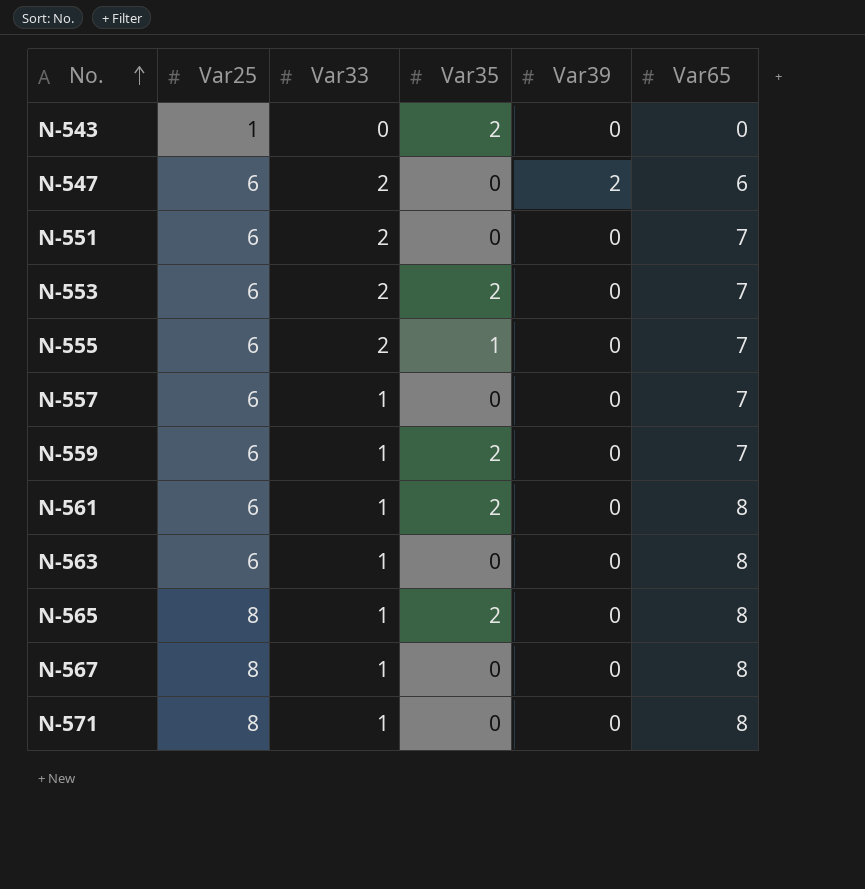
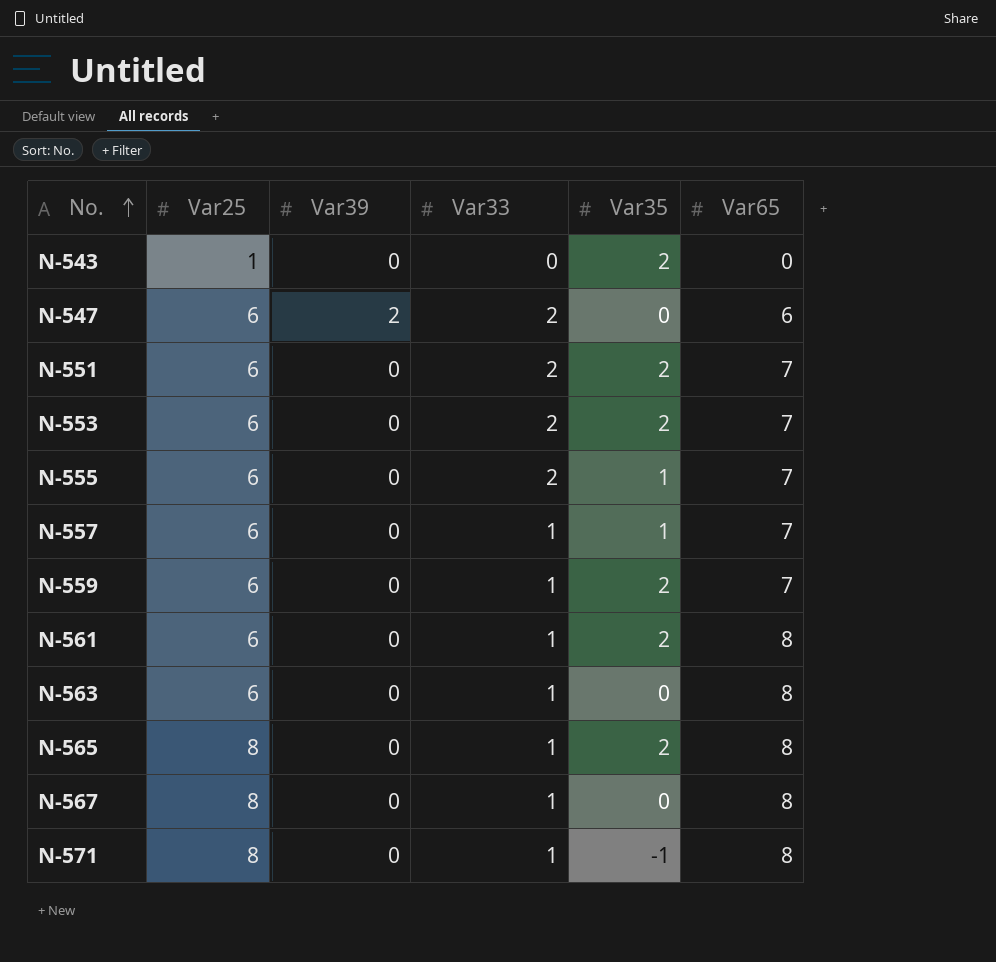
column Var39 | position: 5 -> 3
N-551 | Var35: 0 -> 2
N-557 | Var35: 0 -> 1
N-571 | Var35: 0 -> -1

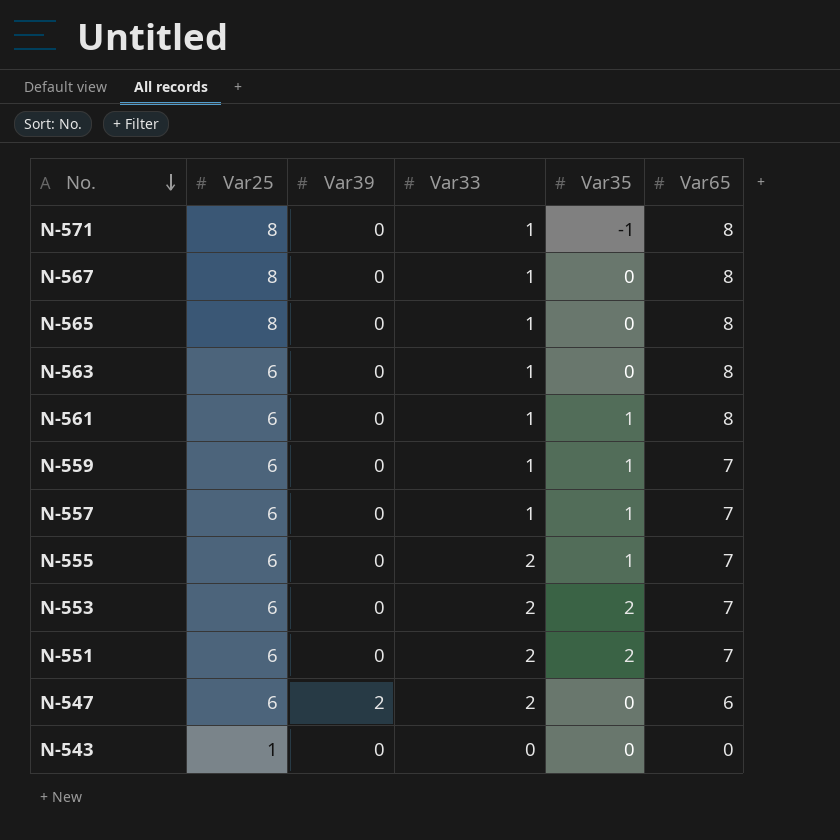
row order: No. ascending -> No. descending
N-565 | Var35: 2 -> 0
N-561 | Var35: 2 -> 1
N-559 | Var35: 2 -> 1
N-543 | Var35: 2 -> 0

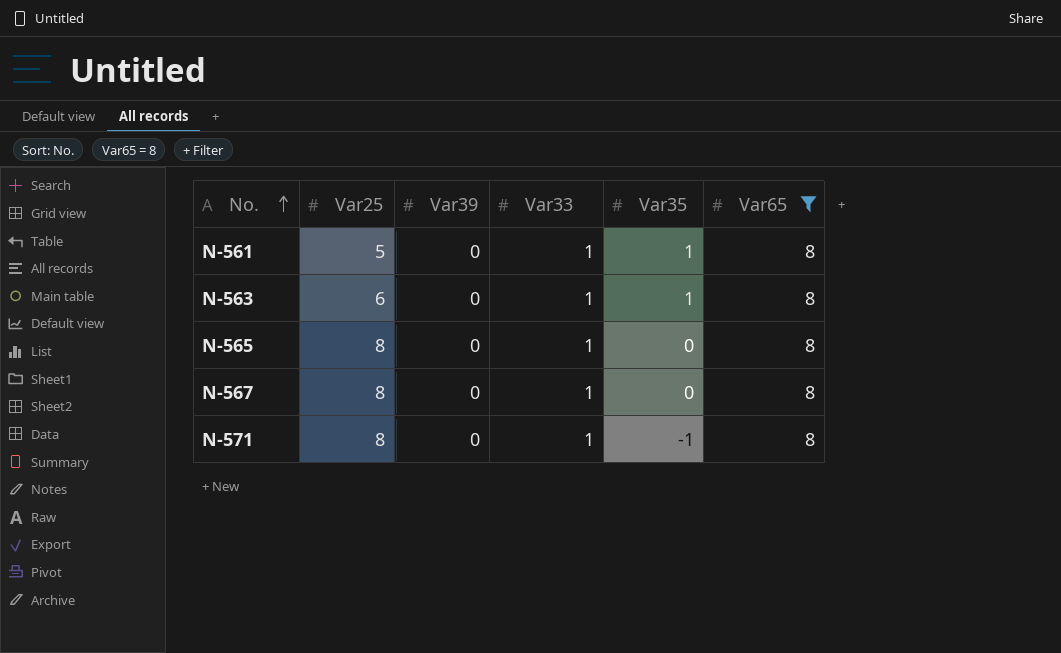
filter: none -> Var65 = 8
row order: No. descending -> No. ascending
N-561 | Var25: 6 -> 5
N-563 | Var35: 0 -> 1

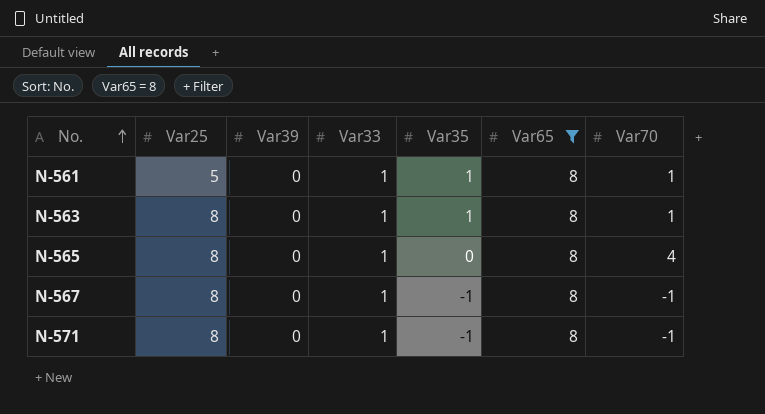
column Var70 | position: none -> 7
N-563 | Var25: 6 -> 8
N-567 | Var35: 0 -> -1

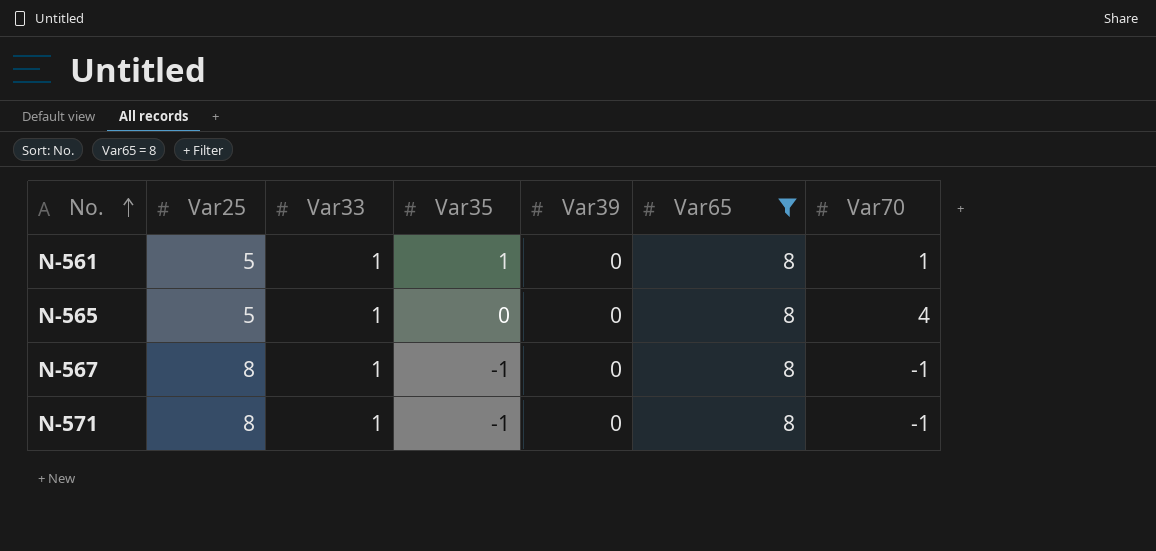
column Var39 | position: 3 -> 5
row N-563: 8 | 0 | 1 | 1 | 8 | 1 -> none
N-565 | Var25: 8 -> 5

